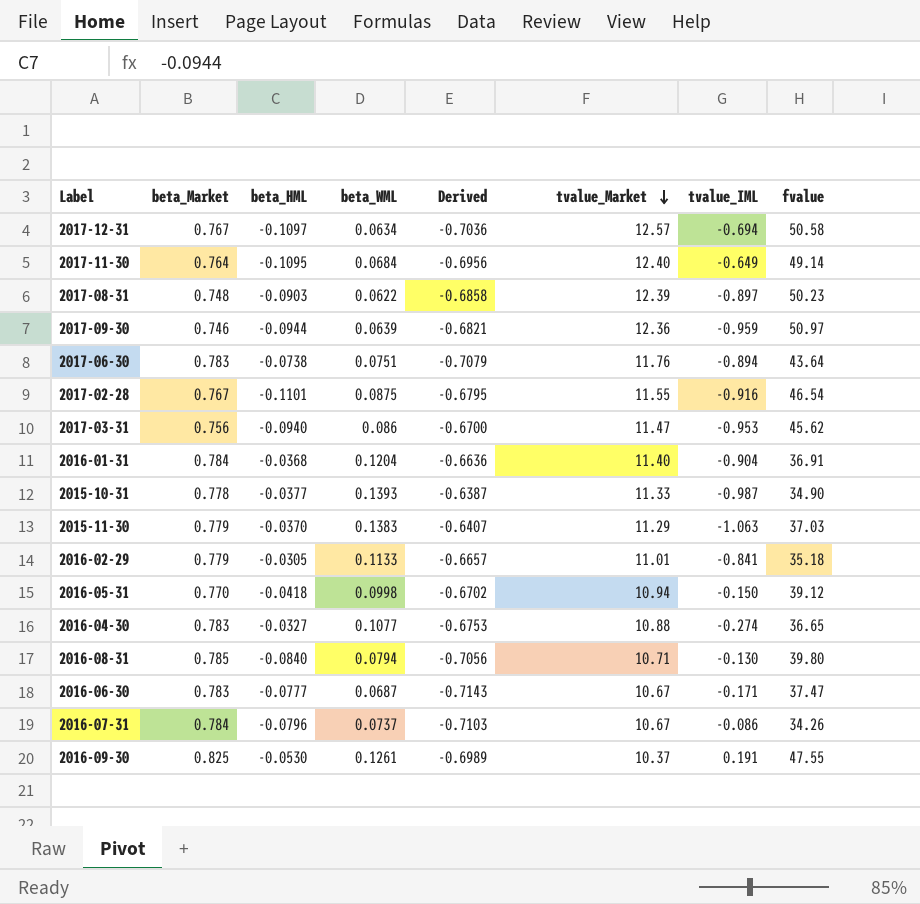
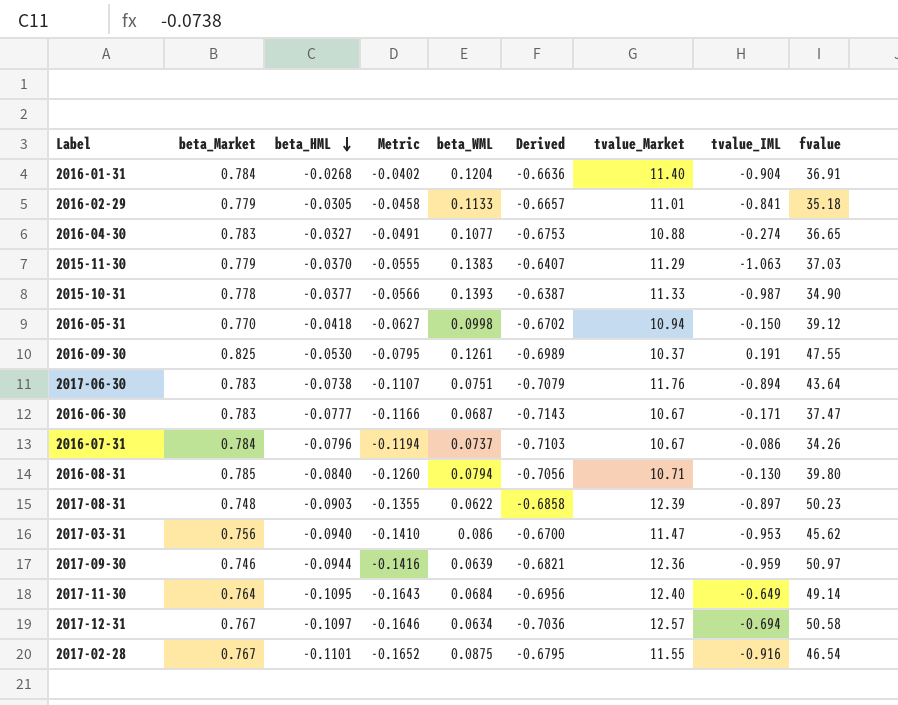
row order: tvalue_Market descending -> beta_HML descending
column Metric | formula: none -> [beta_HML] * 1.5
2016-01-31 | beta_HML: -0.0368 -> -0.0268

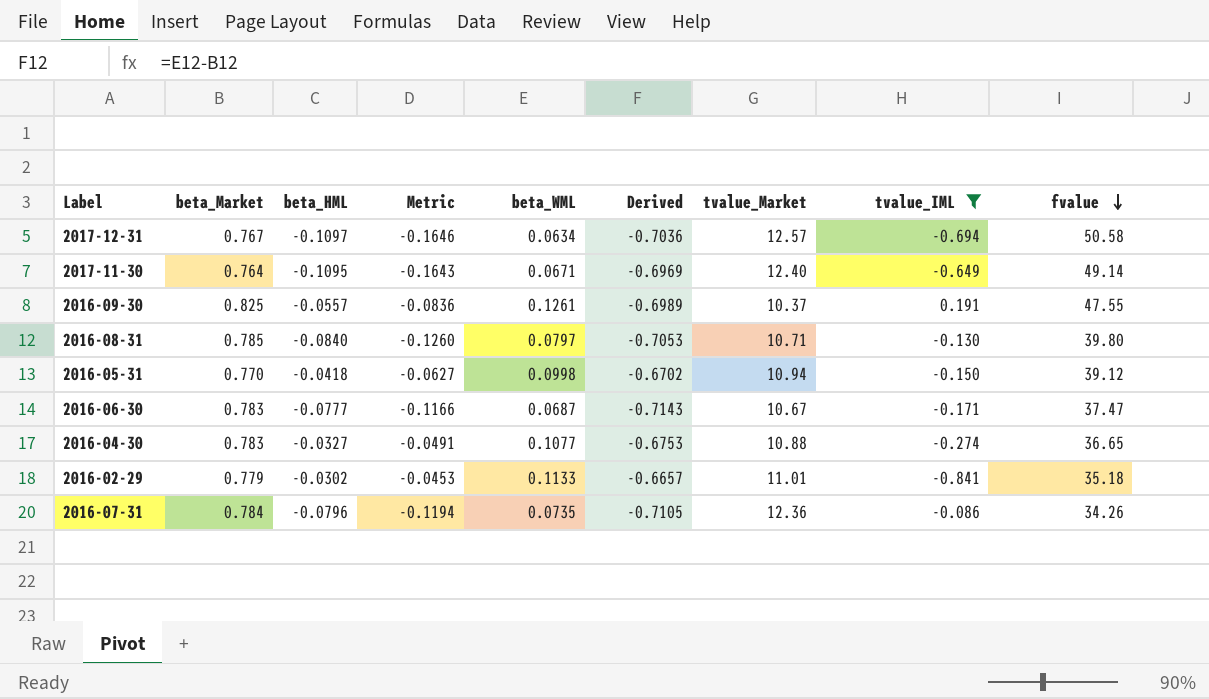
filter: none -> tvalue_IML >= -0.841
row order: beta_HML descending -> fvalue descending
2017-11-30 | beta_WML: 0.0684 -> 0.0671
2017-11-30 | Derived: -0.6956 -> -0.6969
2016-09-30 | beta_HML: -0.0530 -> -0.0557
2016-09-30 | Metric: -0.0795 -> -0.0836
2016-08-31 | beta_WML: 0.0794 -> 0.0797
2016-08-31 | Derived: -0.7056 -> -0.7053
2016-02-29 | beta_HML: -0.0305 -> -0.0302
2016-02-29 | Metric: -0.0458 -> -0.0453
2016-07-31 | beta_WML: 0.0737 -> 0.0735
2016-07-31 | Derived: -0.7103 -> -0.7105
2016-07-31 | tvalue_Market: 10.67 -> 12.36

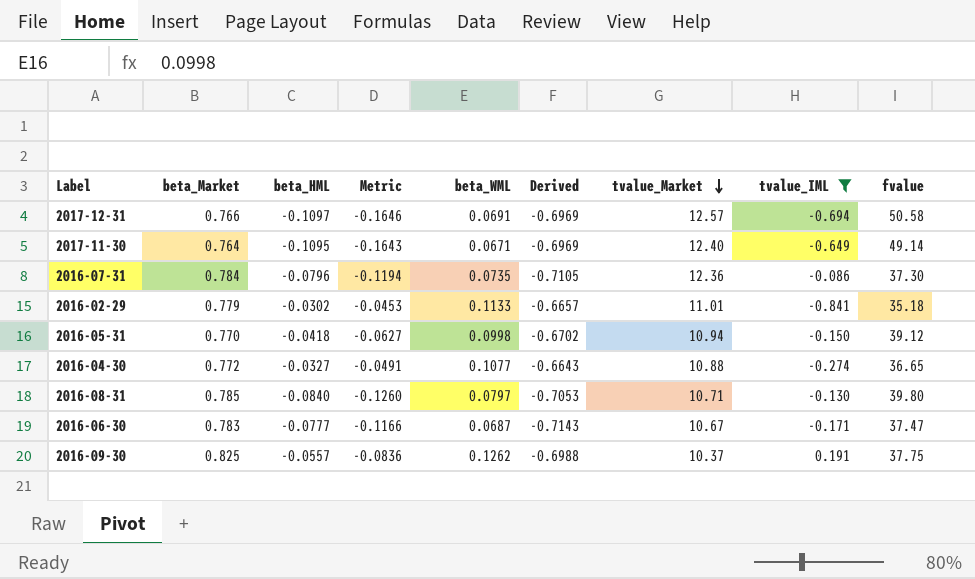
row order: fvalue descending -> tvalue_Market descending
2017-12-31 | beta_Market: 0.767 -> 0.766
2017-12-31 | beta_WML: 0.0634 -> 0.0691
2017-12-31 | Derived: -0.7036 -> -0.6969
2016-07-31 | fvalue: 34.26 -> 37.30
2016-04-30 | beta_Market: 0.783 -> 0.772
2016-04-30 | Derived: -0.6753 -> -0.6643
2016-09-30 | beta_WML: 0.1261 -> 0.1262
2016-09-30 | Derived: -0.6989 -> -0.6988
2016-09-30 | fvalue: 47.55 -> 37.75

